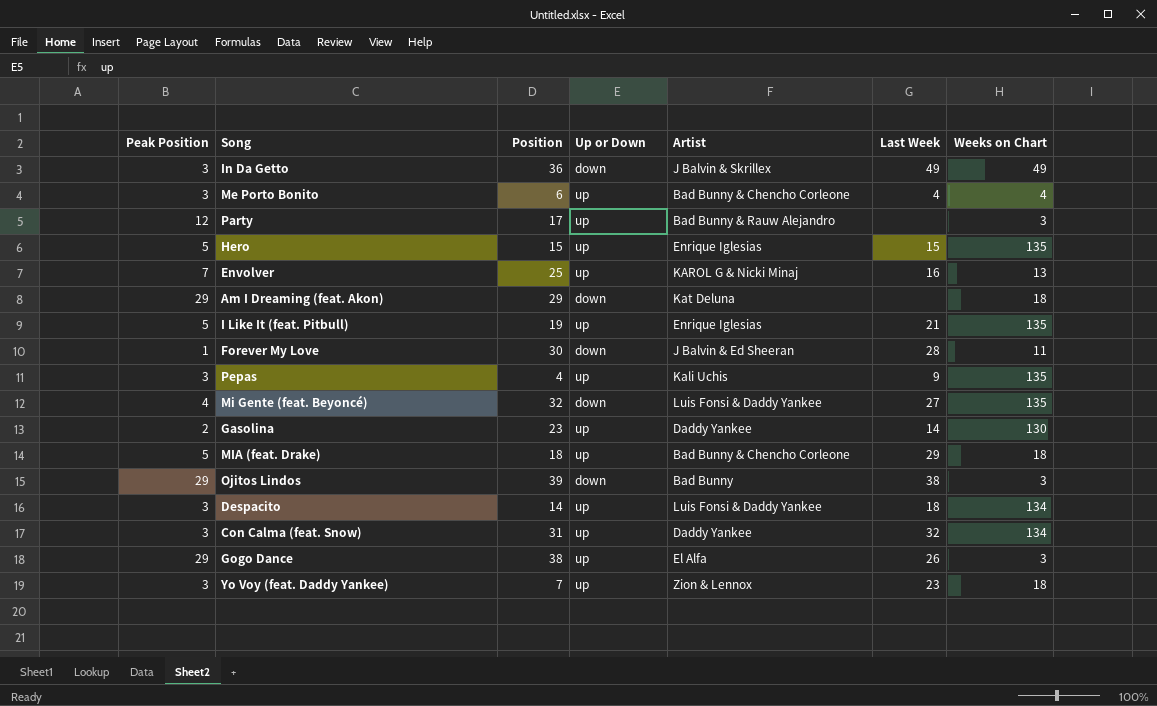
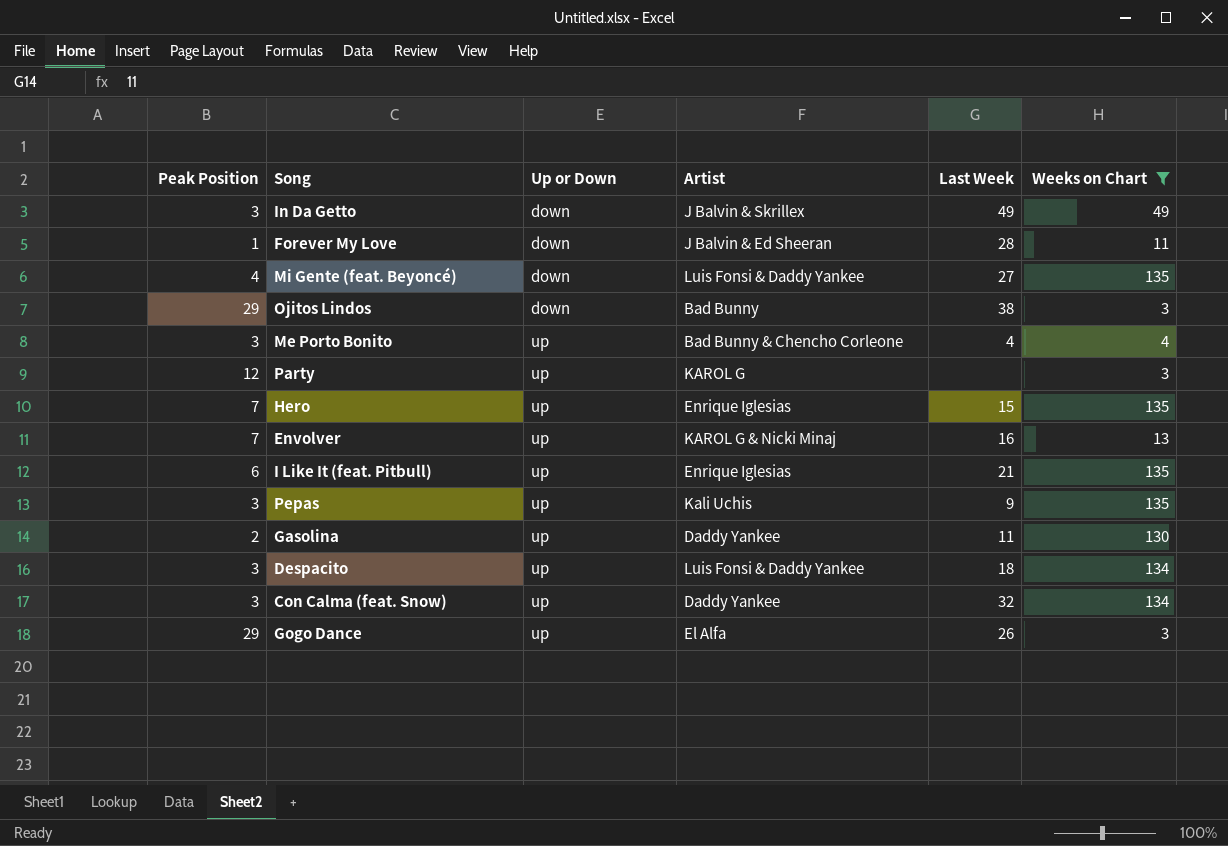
filter: none -> Weeks on Chart != 18
row order: none -> Up or Down ascending
column Position | position: 3 -> none
Party | Artist: Bad Bunny & Rauw Alejandro -> KAROL G
Hero | Peak Position: 5 -> 7
I Like It (feat. Pitbull) | Peak Position: 5 -> 6
Gasolina | Last Week: 14 -> 11

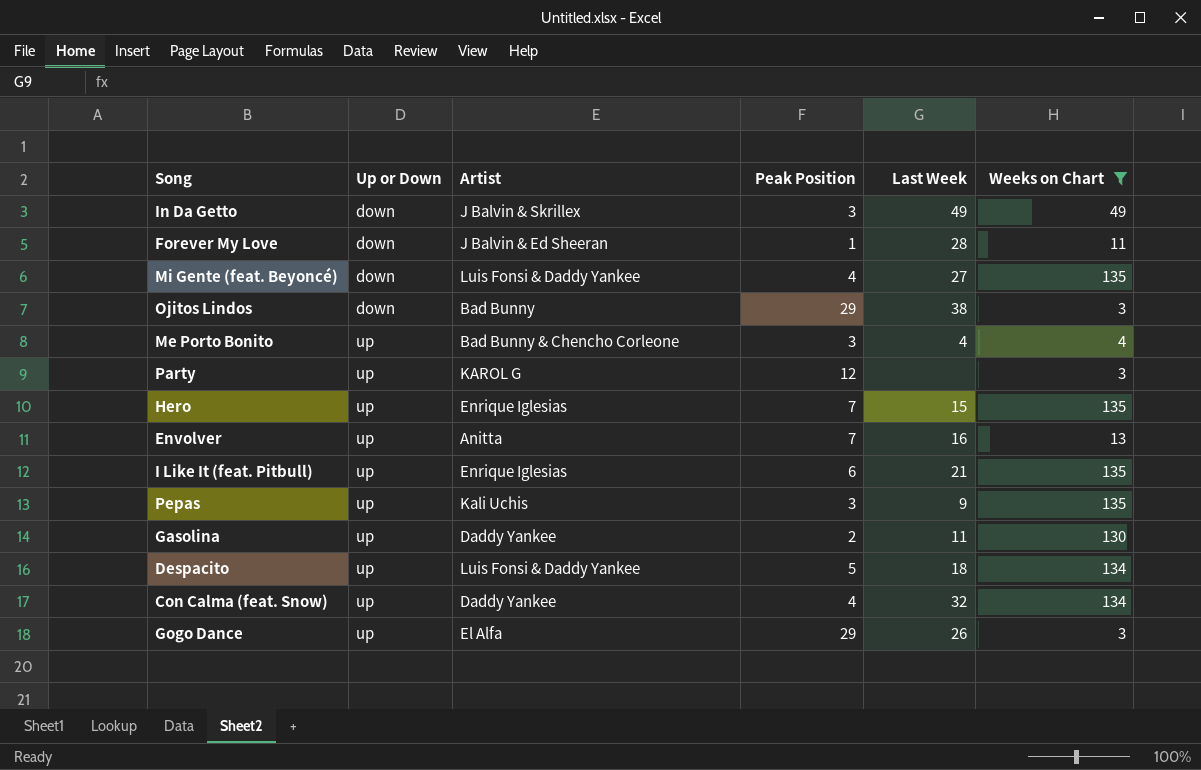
column Peak Position | position: 1 -> 4
Envolver | Artist: KAROL G & Nicki Minaj -> Anitta
Despacito | Peak Position: 3 -> 5
Con Calma (feat. Snow) | Peak Position: 3 -> 4

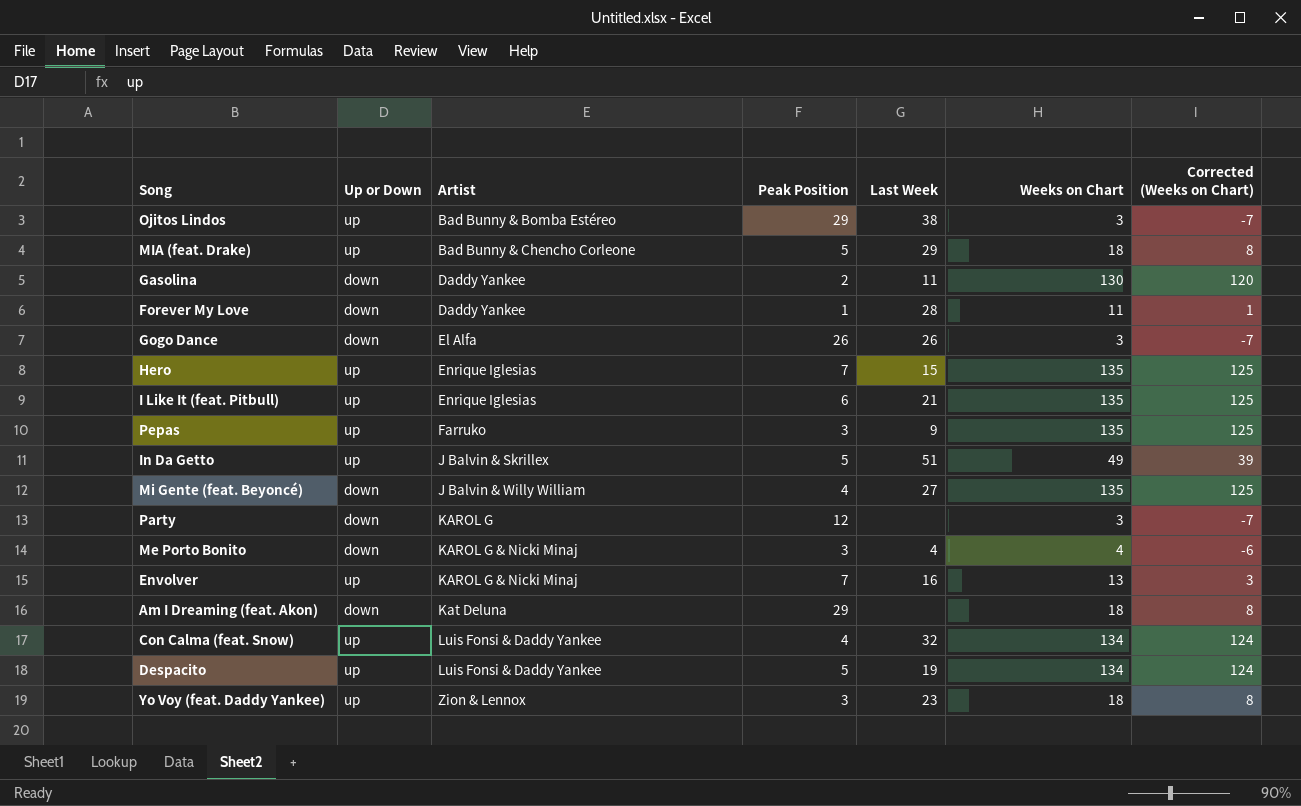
filter: Weeks on Chart != 18 -> none
row order: Up or Down ascending -> Artist ascending
column Corrected (Weeks on Chart) | formula: none -> [Weeks on Chart] - 10
Ojitos Lindos | Up or Down: down -> up
Ojitos Lindos | Artist: Bad Bunny -> Bad Bunny & Bomba Estéreo
Gasolina | Up or Down: up -> down
Forever My Love | Artist: J Balvin & Ed Sheeran -> Daddy Yankee
Gogo Dance | Up or Down: up -> down
Gogo Dance | Peak Position: 29 -> 26
Pepas | Artist: Kali Uchis -> Farruko
In Da Getto | Up or Down: down -> up
In Da Getto | Peak Position: 3 -> 5
In Da Getto | Last Week: 49 -> 51
Mi Gente (feat. Beyoncé) | Artist: Luis Fonsi & Daddy Yankee -> J Balvin & Willy William
Party | Up or Down: up -> down
Me Porto Bonito | Up or Down: up -> down
Me Porto Bonito | Artist: Bad Bunny & Chencho Corleone -> KAROL G & Nicki Minaj
Envolver | Artist: Anitta -> KAROL G & Nicki Minaj
Con Calma (feat. Snow) | Artist: Daddy Yankee -> Luis Fonsi & Daddy Yankee
Despacito | Last Week: 18 -> 19

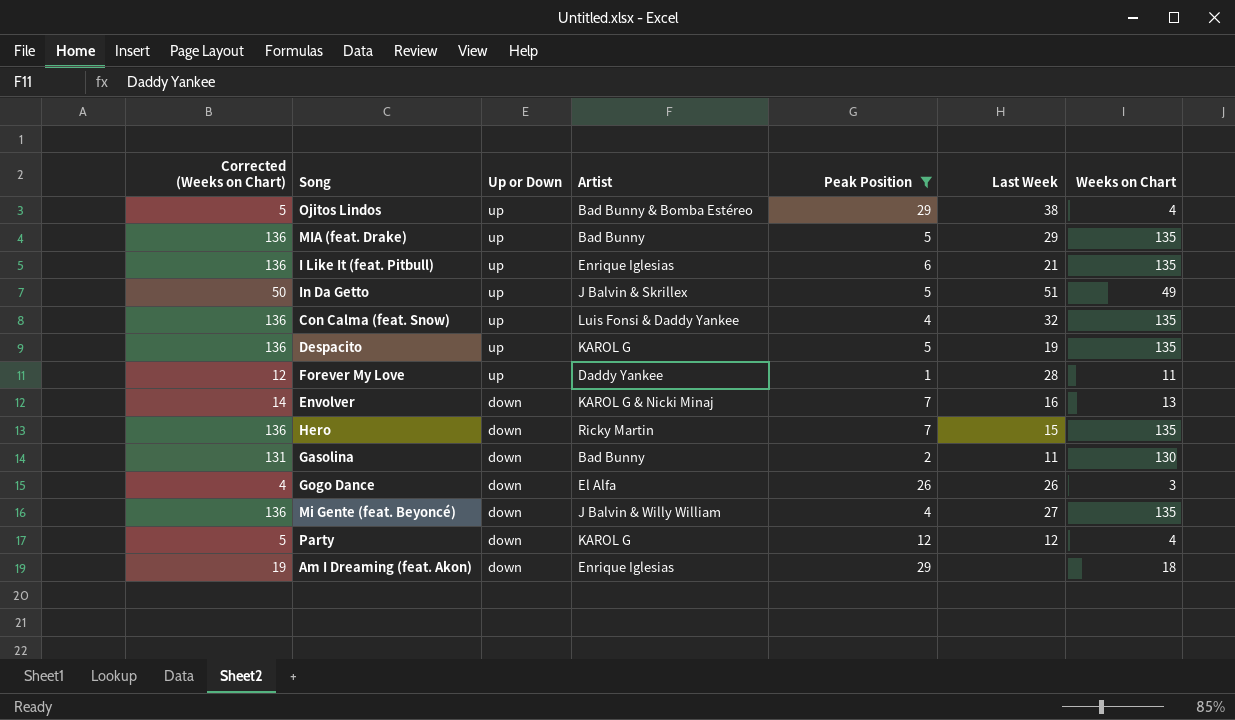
filter: none -> Peak Position != 3
row order: Artist ascending -> Up or Down descending
column Corrected (Weeks on Chart) | formula: [Weeks on Chart] - 10 -> [Weeks on Chart] + 1
column Corrected (Weeks on Chart) | position: 7 -> 1
Ojitos Lindos | Weeks on Chart: 3 -> 4
MIA (feat. Drake) | Artist: Bad Bunny & Chencho Corleone -> Bad Bunny
MIA (feat. Drake) | Weeks on Chart: 18 -> 135
Con Calma (feat. Snow) | Weeks on Chart: 134 -> 135
Despacito | Artist: Luis Fonsi & Daddy Yankee -> KAROL G
Despacito | Weeks on Chart: 134 -> 135
Forever My Love | Up or Down: down -> up
Envolver | Up or Down: up -> down
Hero | Up or Down: up -> down
Hero | Artist: Enrique Iglesias -> Ricky Martin
Gasolina | Artist: Daddy Yankee -> Bad Bunny
Party | Last Week: none -> 12
Party | Weeks on Chart: 3 -> 4
Am I Dreaming (feat. Akon) | Artist: Kat Deluna -> Enrique Iglesias

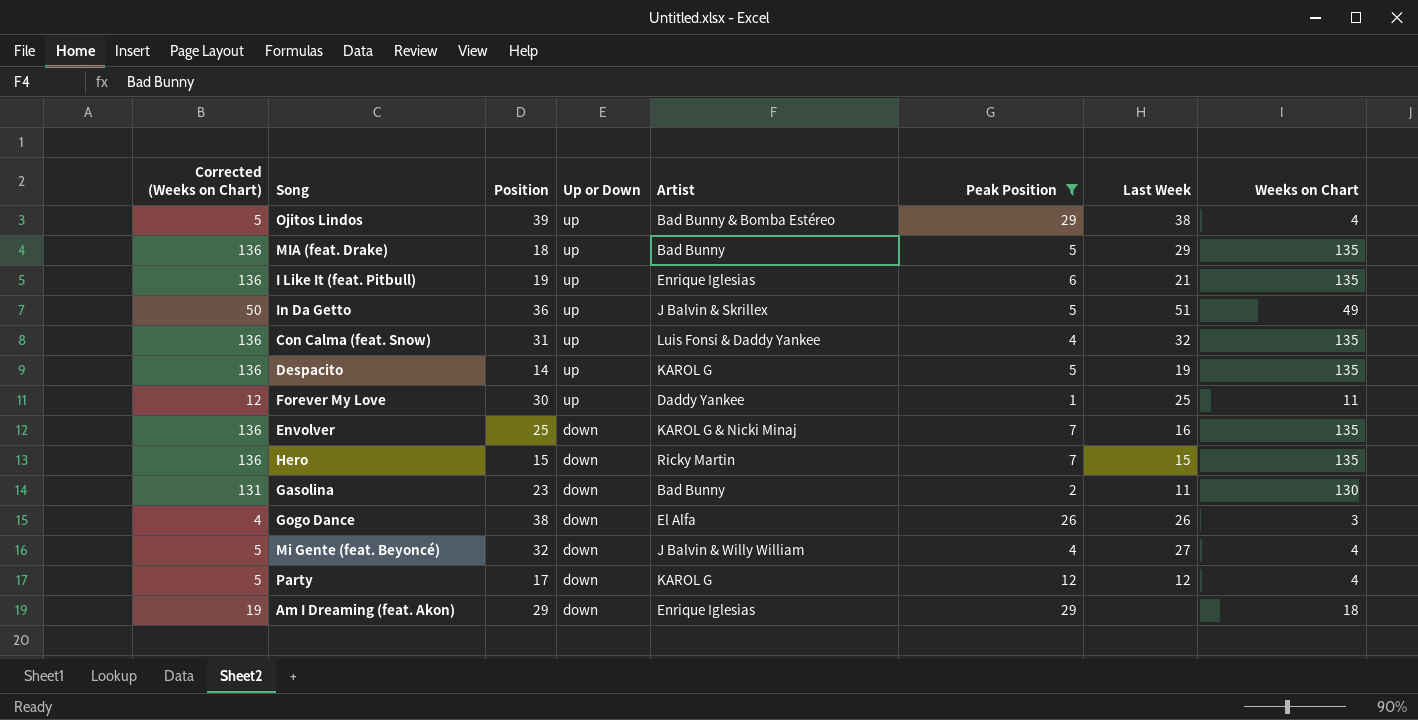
column Position | position: none -> 3
Forever My Love | Last Week: 28 -> 25
Envolver | Corrected (Weeks on Chart): 14 -> 136
Envolver | Weeks on Chart: 13 -> 135
Mi Gente (feat. Beyoncé) | Corrected (Weeks on Chart): 136 -> 5
Mi Gente (feat. Beyoncé) | Weeks on Chart: 135 -> 4

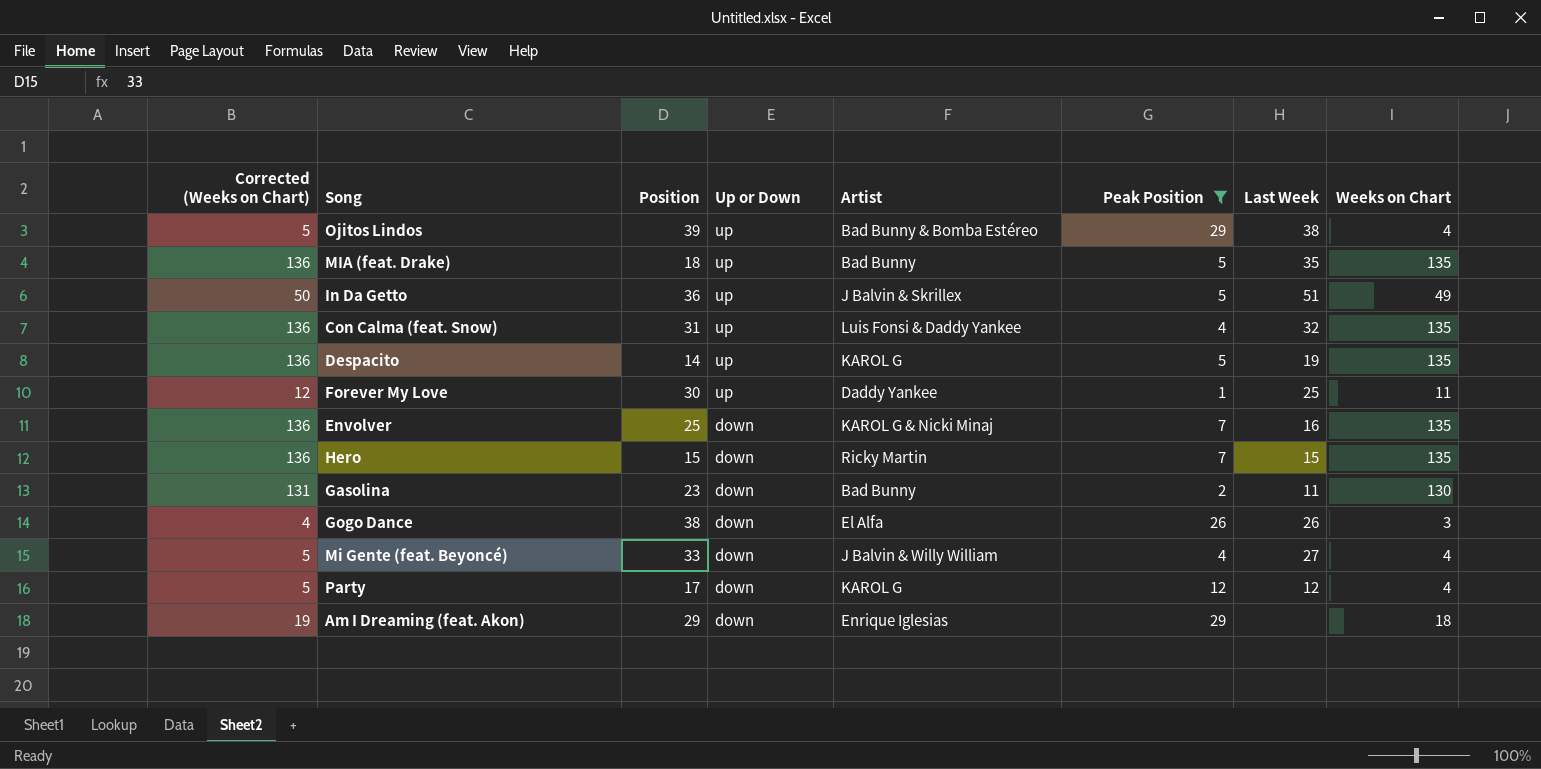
row I Like It (feat. Pitbull): 136 | 19 | up | Enrique Iglesias | 6 | 21 | 135 -> none
MIA (feat. Drake) | Last Week: 29 -> 35
Mi Gente (feat. Beyoncé) | Position: 32 -> 33

